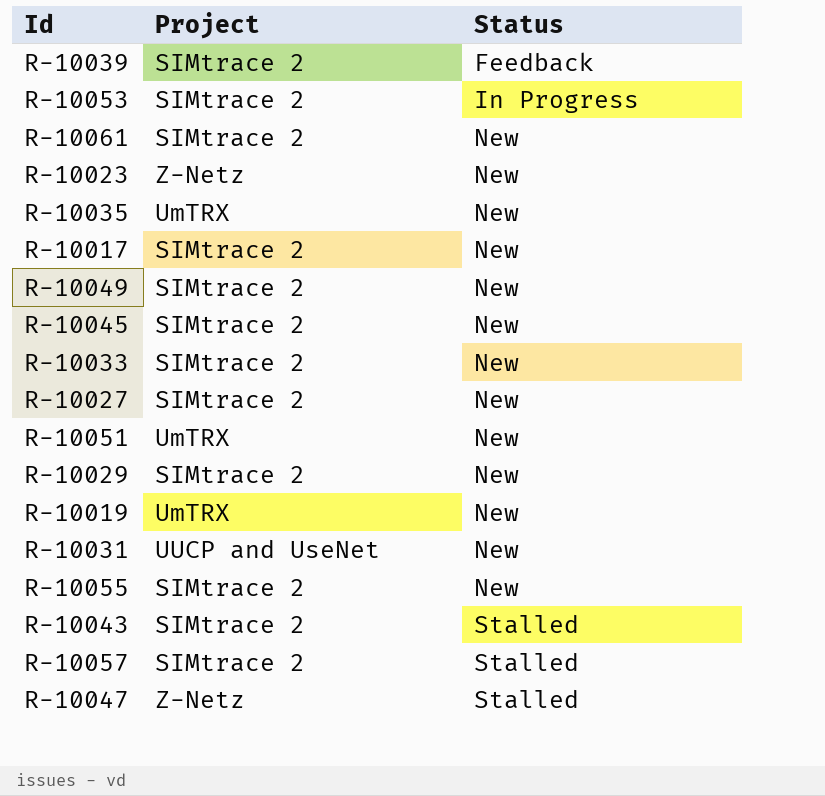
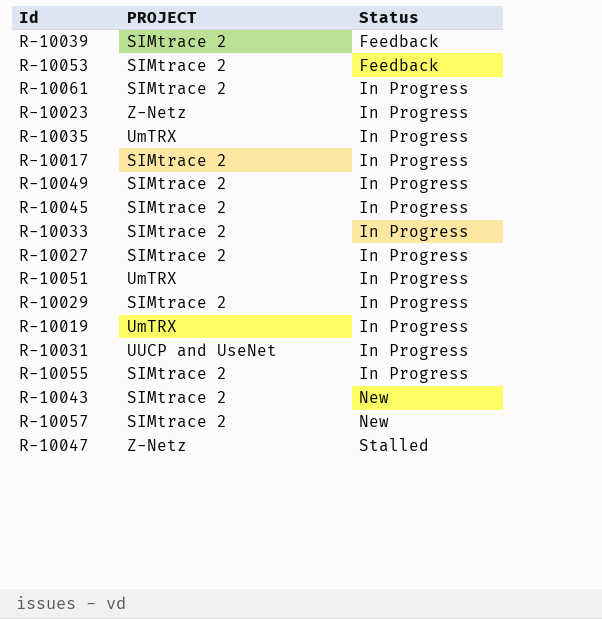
column name: Project -> PROJECT
R-10053 | Status: In Progress -> Feedback
R-10061 | Status: New -> In Progress
R-10023 | Status: New -> In Progress
R-10035 | Status: New -> In Progress
R-10017 | Status: New -> In Progress
R-10049 | Status: New -> In Progress
R-10045 | Status: New -> In Progress
R-10033 | Status: New -> In Progress
R-10027 | Status: New -> In Progress
R-10051 | Status: New -> In Progress
R-10029 | Status: New -> In Progress
R-10019 | Status: New -> In Progress
R-10031 | Status: New -> In Progress
R-10055 | Status: New -> In Progress
R-10043 | Status: Stalled -> New
R-10057 | Status: Stalled -> New

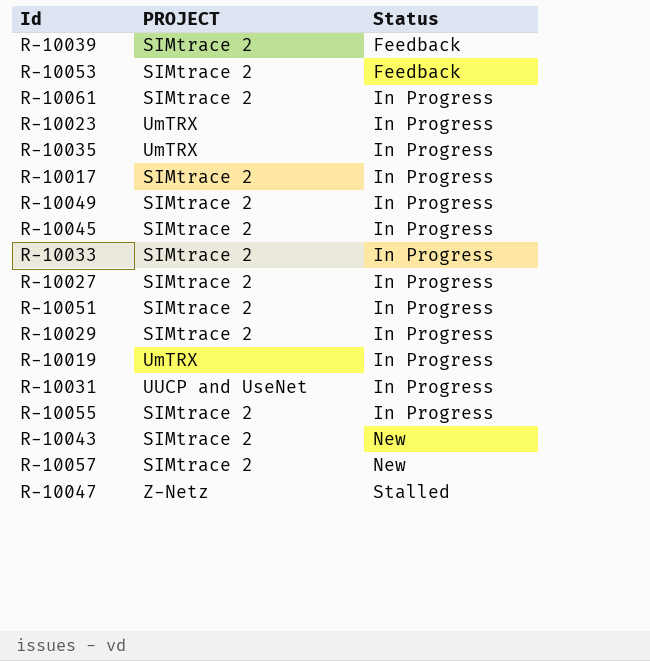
R-10023 | PROJECT: Z-Netz -> UmTRX
R-10051 | PROJECT: UmTRX -> SIMtrace 2

